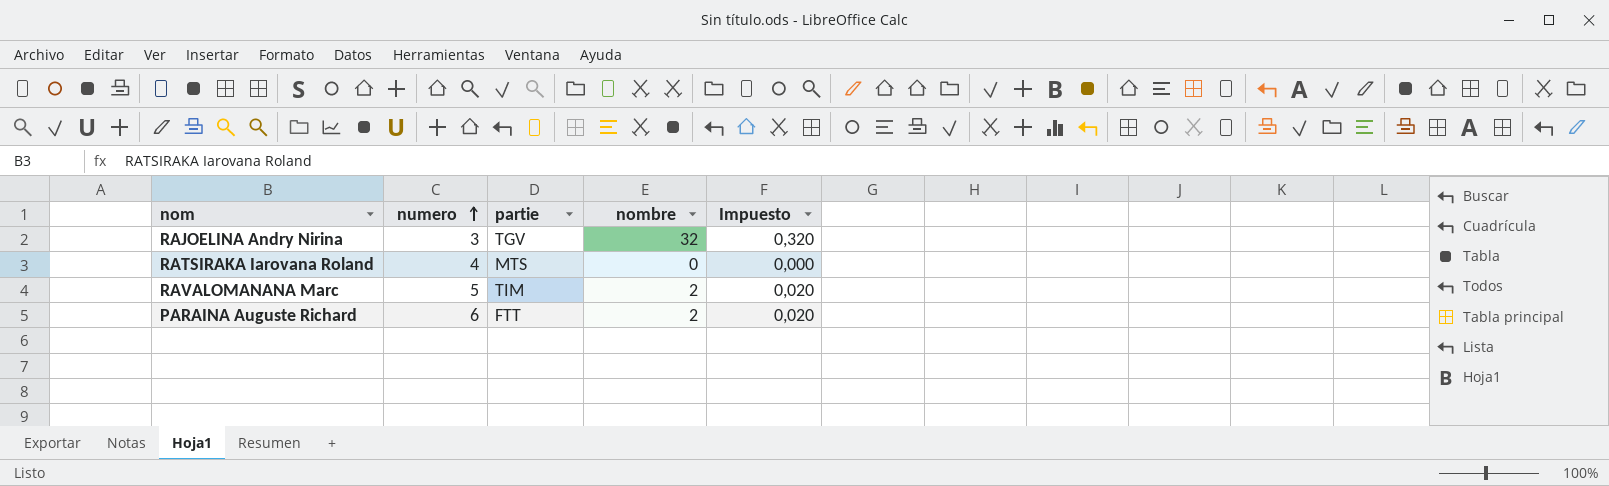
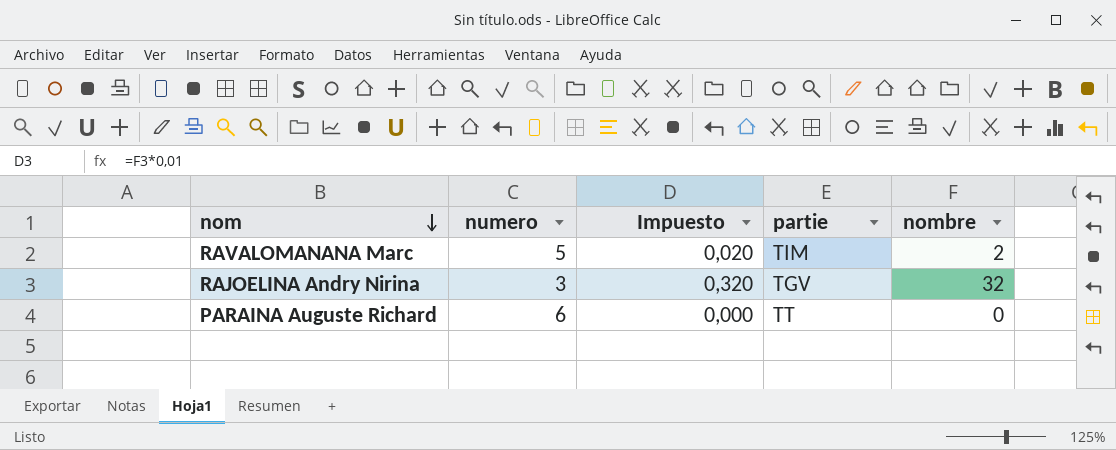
row order: numero ascending -> nom descending
column Impuesto | position: 5 -> 3
row RATSIRAKA Iarovana Roland: 4 | MTS | 0 | 0,000 -> none
PARAINA Auguste Richard | Impuesto: 0,020 -> 0,000
PARAINA Auguste Richard | partie: FTT -> TT
PARAINA Auguste Richard | nombre: 2 -> 0

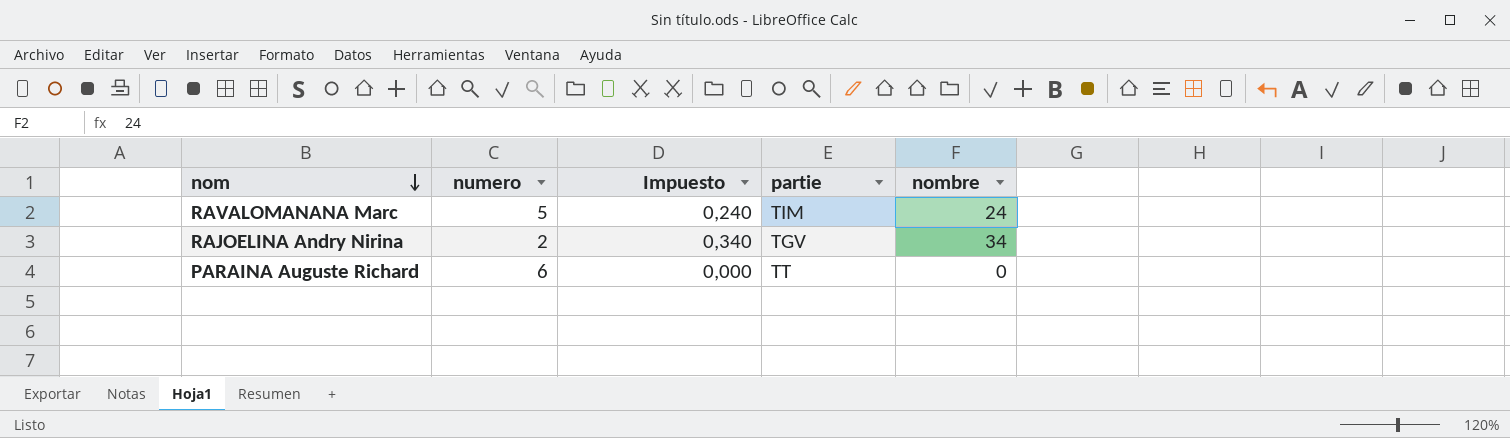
RAVALOMANANA Marc | Impuesto: 0,020 -> 0,240
RAVALOMANANA Marc | nombre: 2 -> 24
RAJOELINA Andry Nirina | numero: 3 -> 2
RAJOELINA Andry Nirina | Impuesto: 0,320 -> 0,340
RAJOELINA Andry Nirina | nombre: 32 -> 34

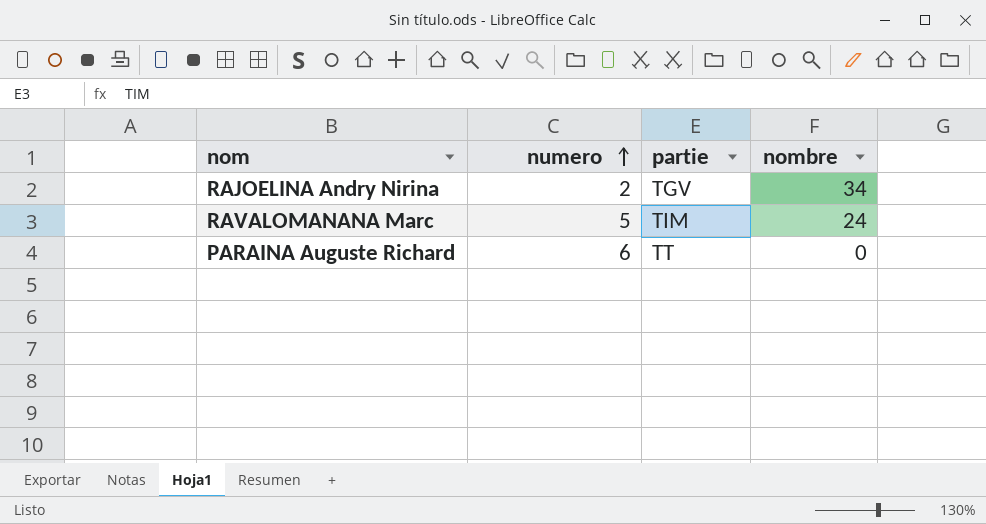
row order: nom descending -> numero ascending
column Impuesto | formula: [nombre] * 0,01 -> none

